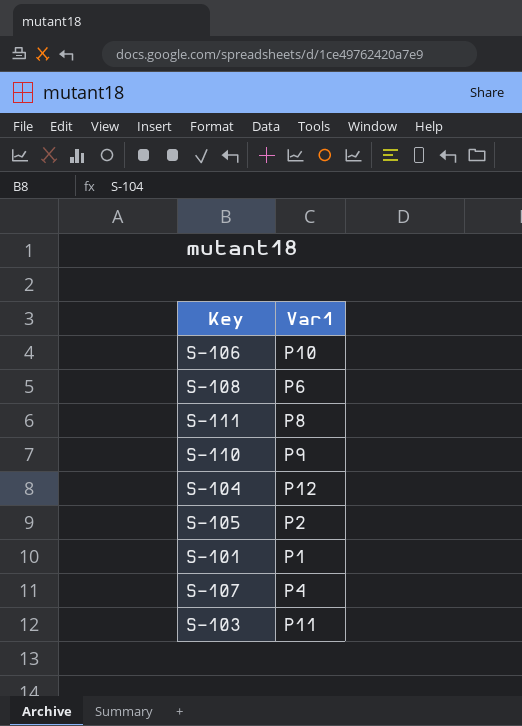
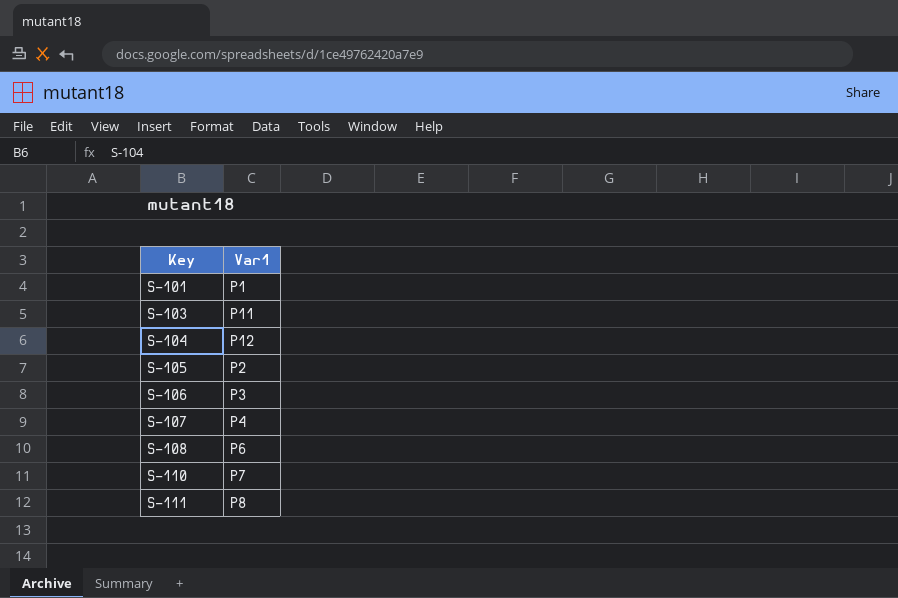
row order: none -> Key ascending
S-106 | Var1: P10 -> P3
S-110 | Var1: P9 -> P7

